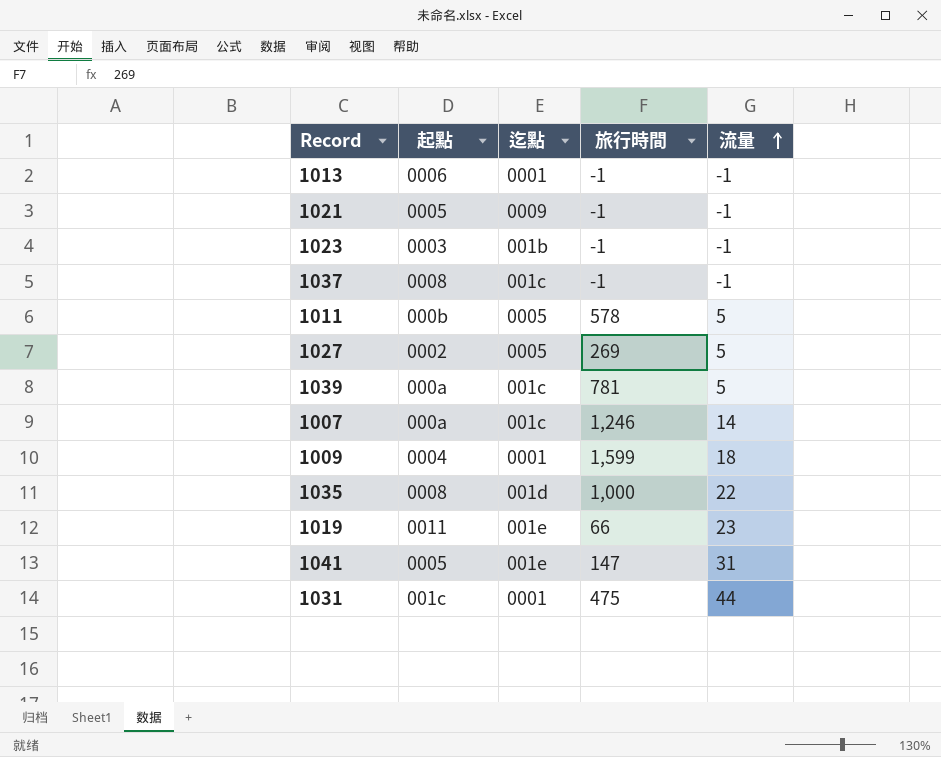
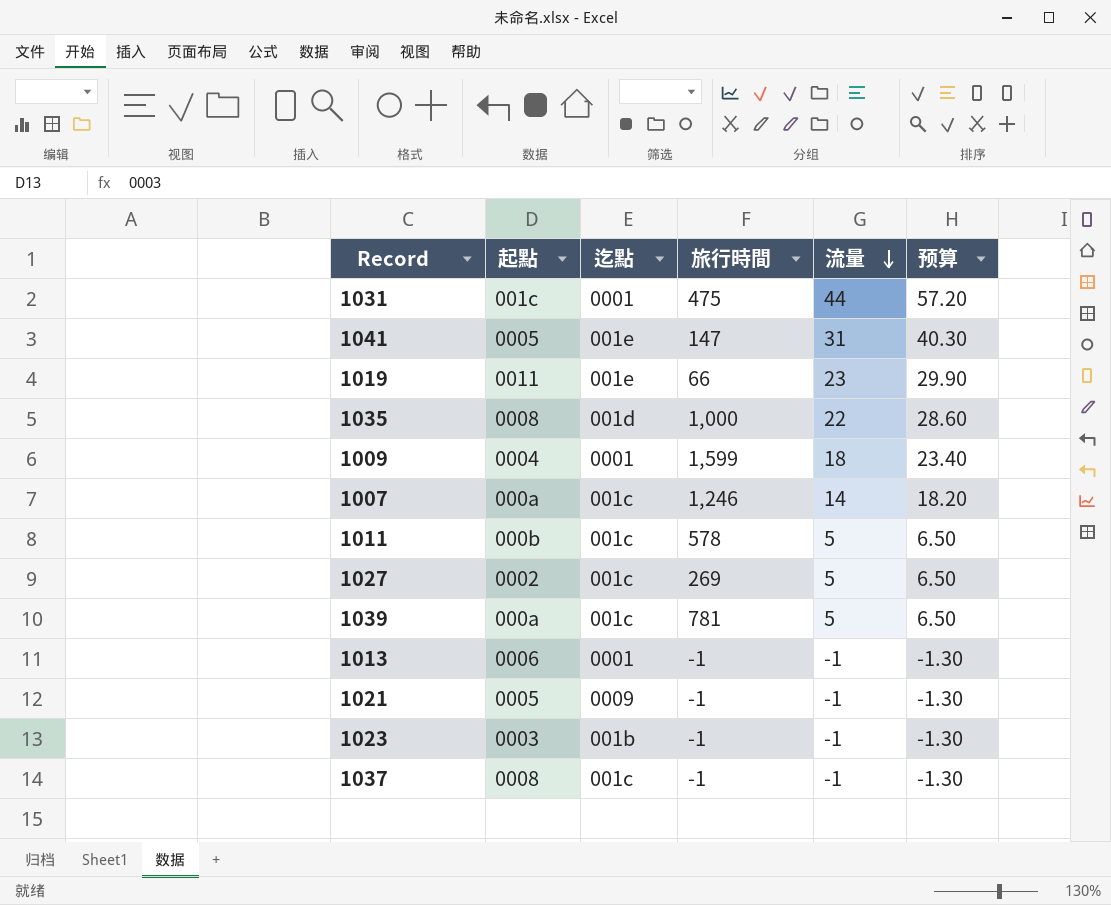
row order: 流量 ascending -> 流量 descending
column 预算 | formula: none -> [流量] * 1.3
1011 | 迄點: 0005 -> 001c
1027 | 迄點: 0005 -> 001c

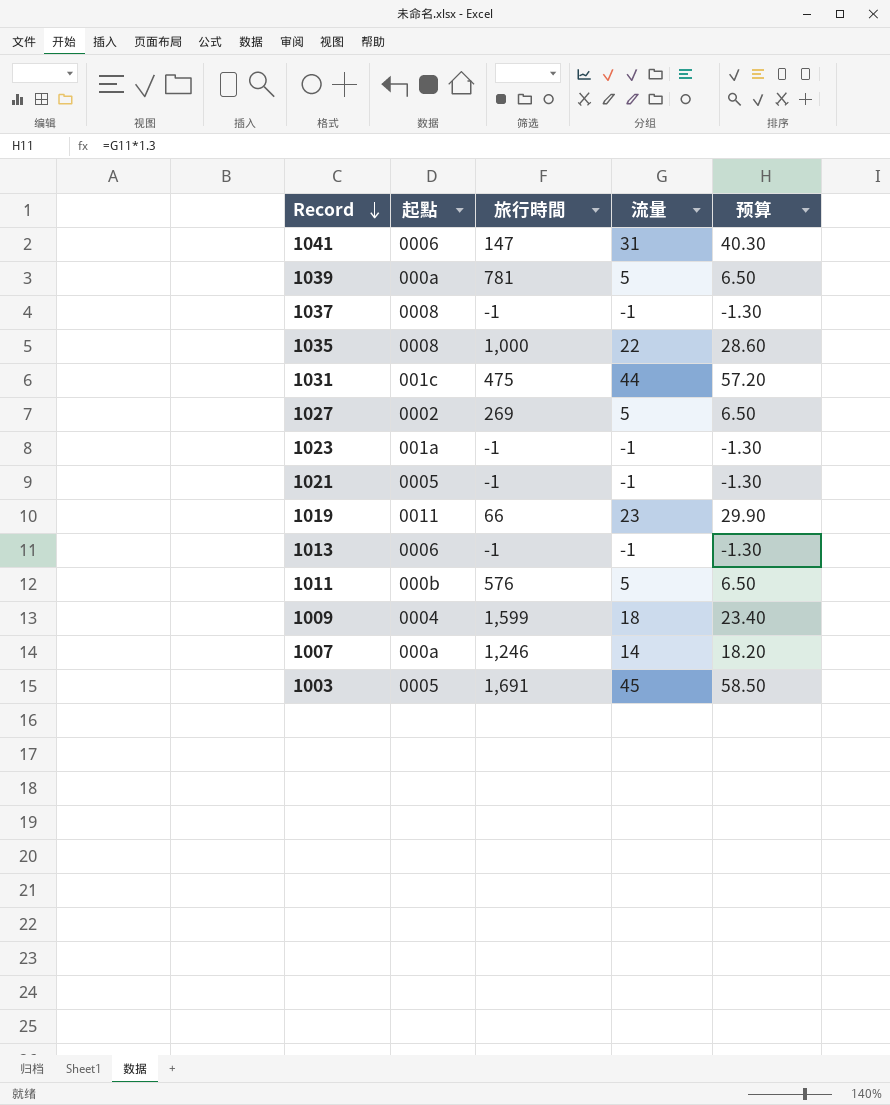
row order: 流量 descending -> Record descending
column 迄點 | position: 3 -> none
1041 | 起點: 0005 -> 0006
1023 | 起點: 0003 -> 001a
1011 | 旅行時間: 578 -> 576
row 1003: none -> 0005 | 1,691 | 45 | 58.50

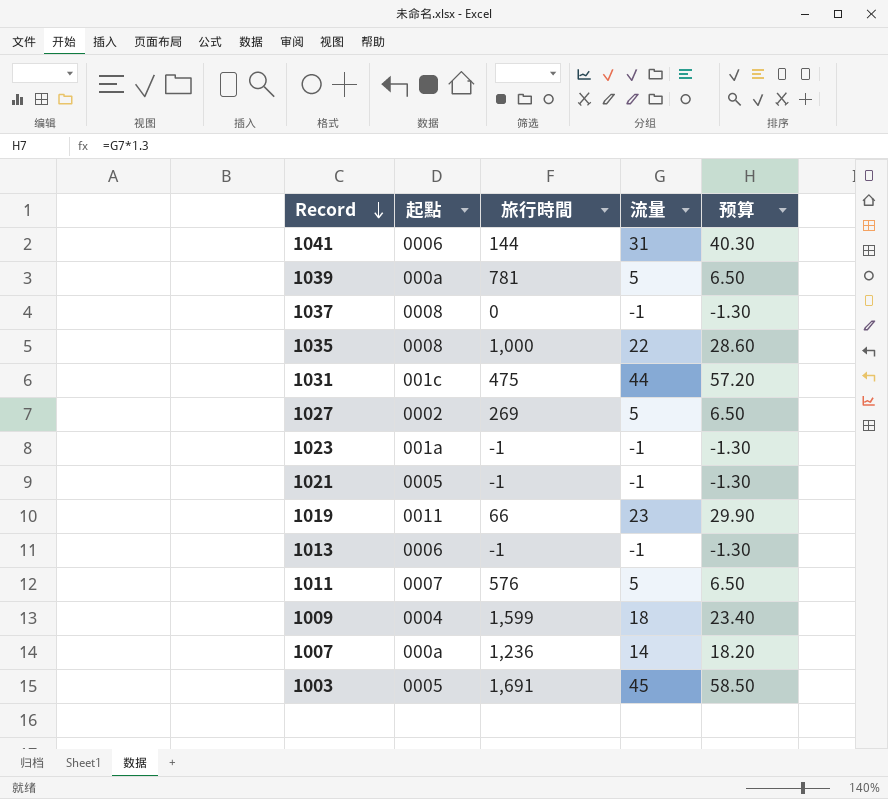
1041 | 旅行時間: 147 -> 144
1037 | 旅行時間: -1 -> 0
1011 | 起點: 000b -> 0007
1007 | 旅行時間: 1,246 -> 1,236

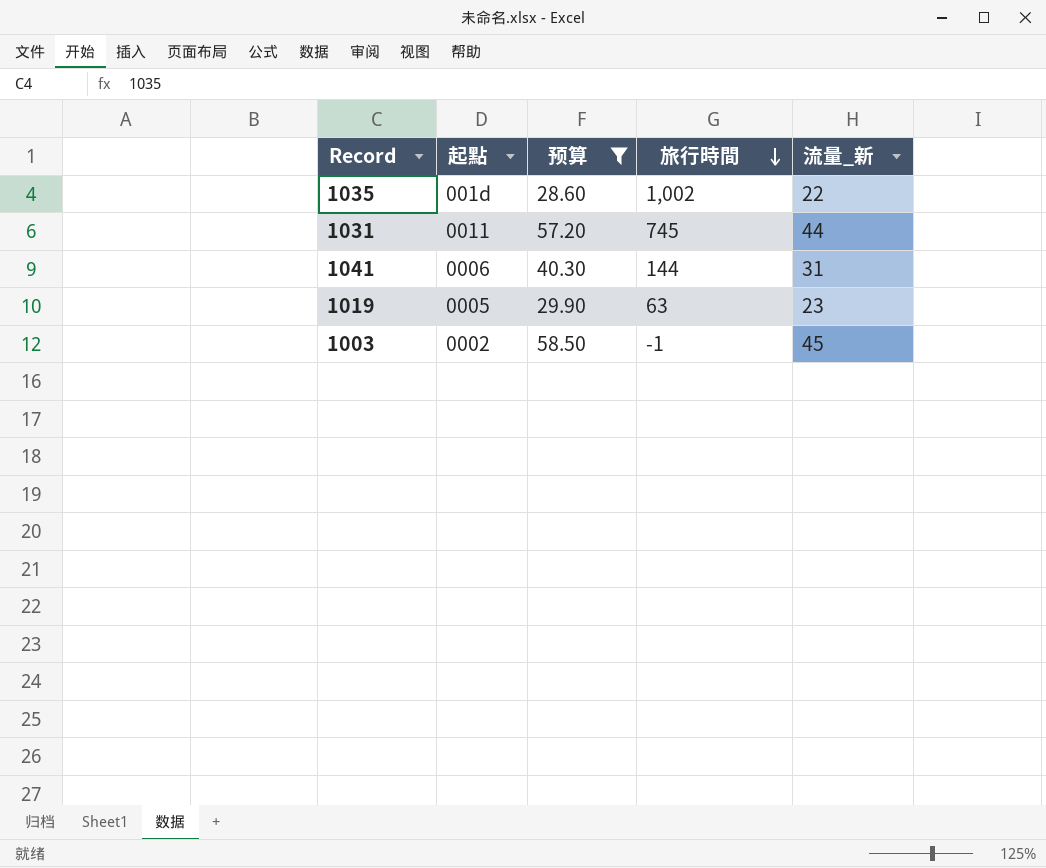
filter: none -> 预算 >= 28.60
row order: Record descending -> 旅行時間 descending
column 预算 | position: 5 -> 3
column name: 流量 -> 流量_新
1035 | 起點: 0008 -> 001d
1035 | 旅行時間: 1,000 -> 1,002
1031 | 起點: 001c -> 0011
1031 | 旅行時間: 475 -> 745
1019 | 起點: 0011 -> 0005
1019 | 旅行時間: 66 -> 63
1003 | 起點: 0005 -> 0002
1003 | 旅行時間: 1,691 -> -1

